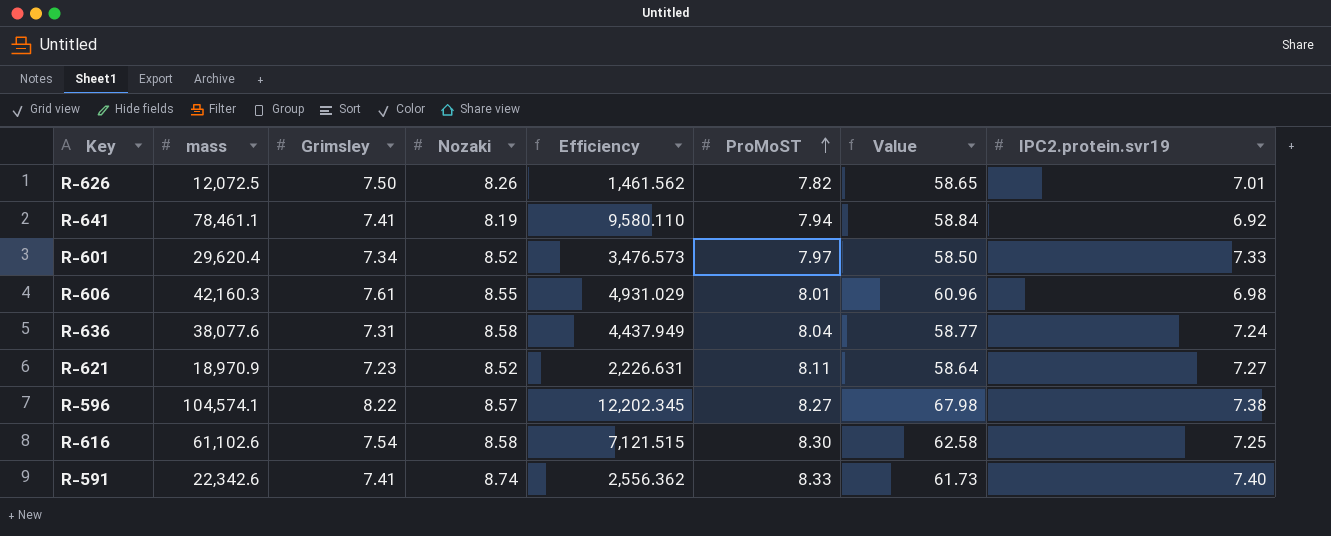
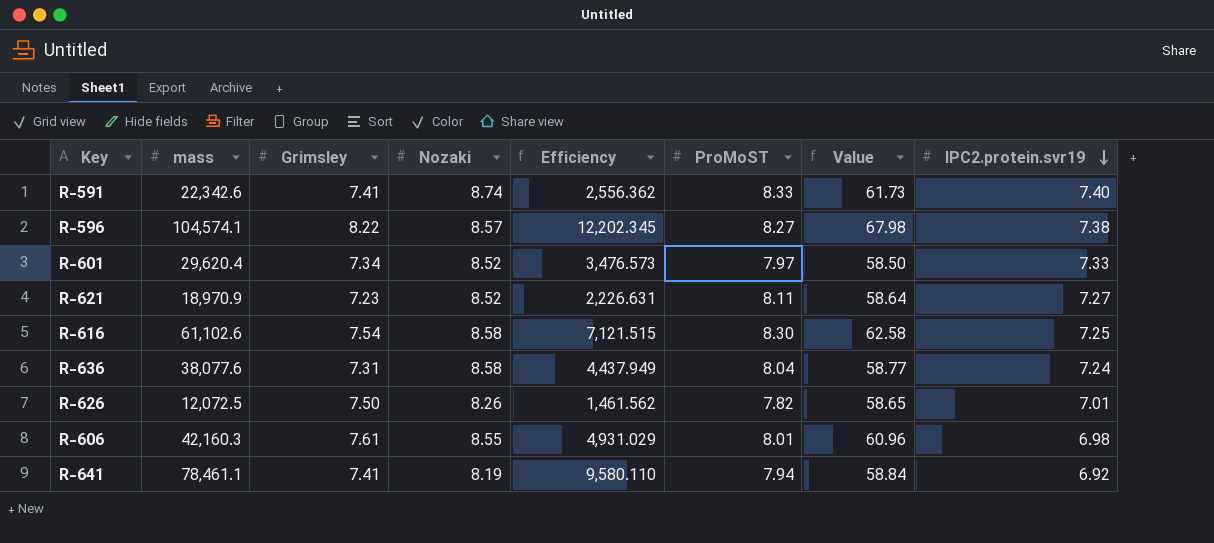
row order: ProMoST ascending -> IPC2.protein.svr19 descending

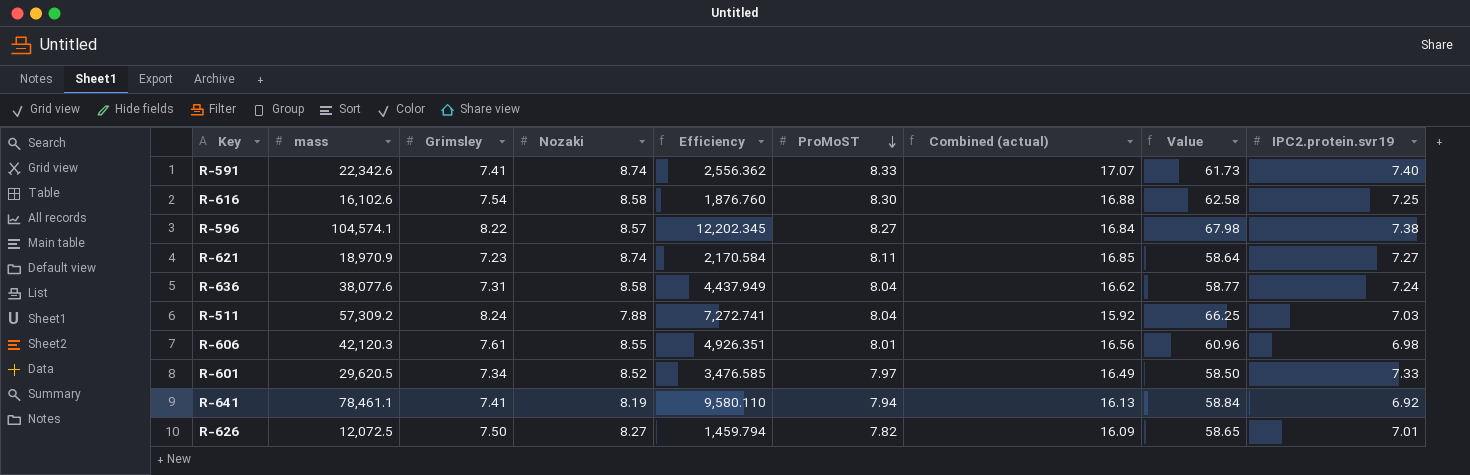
row order: IPC2.protein.svr19 descending -> ProMoST descending
column Combined (actual) | formula: none -> [Nozaki] + [ProMoST]
R-616 | mass: 61,102.6 -> 16,102.6
R-616 | Efficiency: 7,121.515 -> 1,876.760
R-621 | Nozaki: 8.52 -> 8.74
R-621 | Efficiency: 2,226.631 -> 2,170.584
row R-511: none -> 57,309.2 | 8.24 | 7.88 | 7,272.741 | 8.04 | 15.92 | 66.25 | 7.03
R-606 | mass: 42,160.3 -> 42,120.3
R-606 | Efficiency: 4,931.029 -> 4,926.351
R-601 | mass: 29,620.4 -> 29,620.5
R-601 | Efficiency: 3,476.573 -> 3,476.585
R-626 | Nozaki: 8.26 -> 8.27
R-626 | Efficiency: 1,461.562 -> 1,459.794

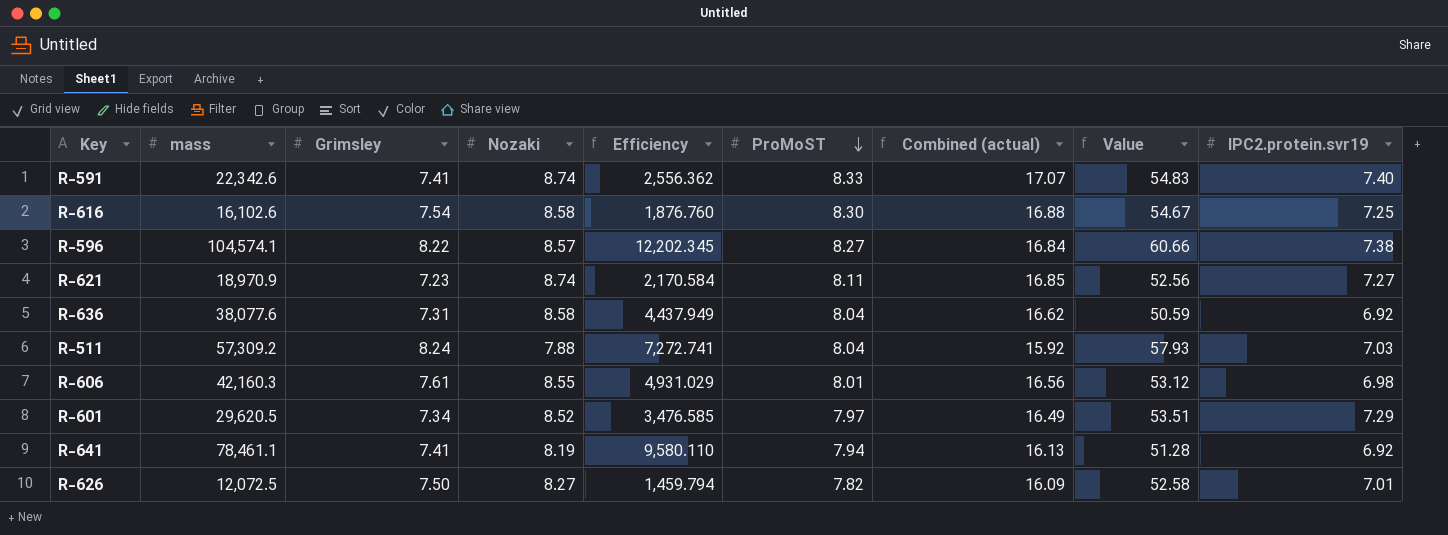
column Value | formula: [Grimsley] * [ProMoST] -> [Grimsley] * [IPC2.protein.svr19]
R-636 | IPC2.protein.svr19: 7.24 -> 6.92
R-606 | mass: 42,120.3 -> 42,160.3
R-606 | Efficiency: 4,926.351 -> 4,931.029
R-601 | IPC2.protein.svr19: 7.33 -> 7.29

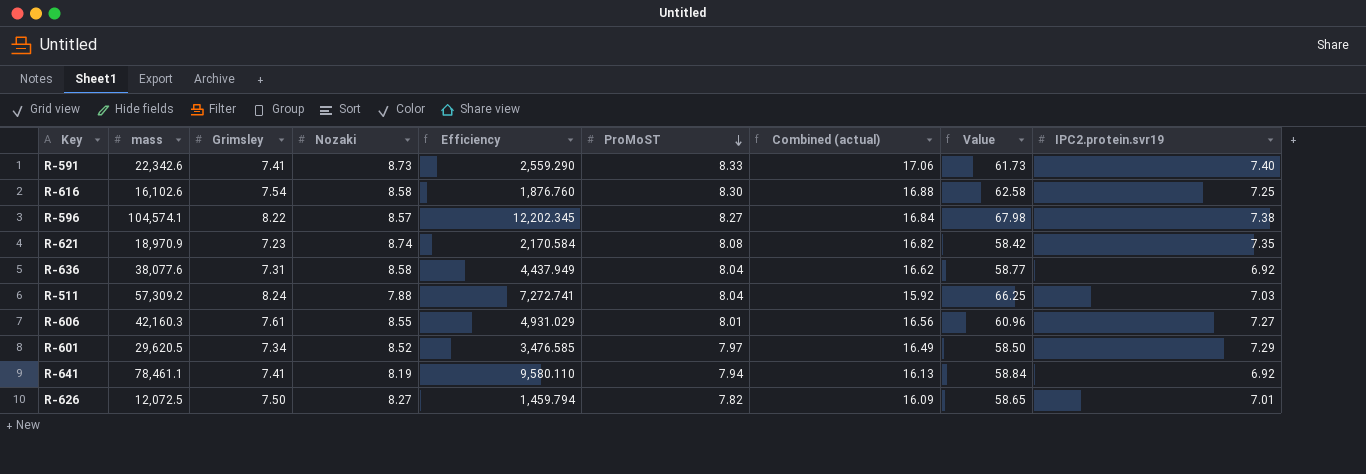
column Value | formula: [Grimsley] * [IPC2.protein.svr19] -> [Grimsley] * [ProMoST]
R-591 | Nozaki: 8.74 -> 8.73
R-591 | Efficiency: 2,556.362 -> 2,559.290
R-591 | Combined (actual): 17.07 -> 17.06
R-621 | ProMoST: 8.11 -> 8.08
R-621 | Combined (actual): 16.85 -> 16.82
R-621 | IPC2.protein.svr19: 7.27 -> 7.35
R-606 | IPC2.protein.svr19: 6.98 -> 7.27

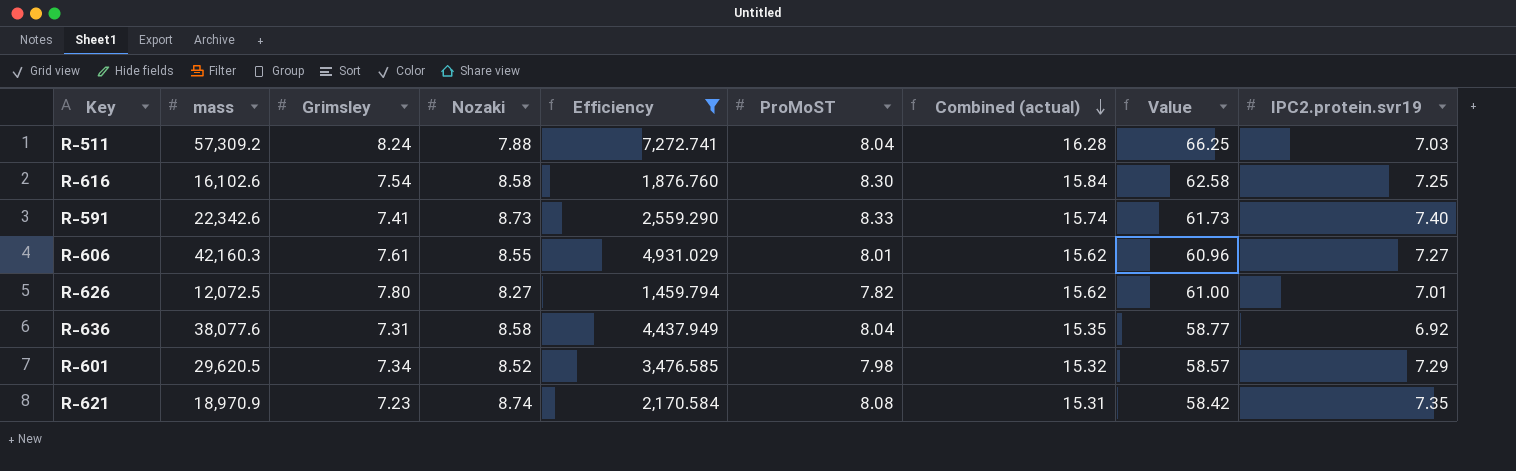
filter: none -> Efficiency <= 7,272.741
row order: ProMoST descending -> Combined (actual) descending
column Combined (actual) | formula: [Nozaki] + [ProMoST] -> [Grimsley] + [ProMoST]
R-626 | Grimsley: 7.50 -> 7.80
R-626 | Value: 58.65 -> 61.00
R-601 | ProMoST: 7.97 -> 7.98
R-601 | Value: 58.50 -> 58.57

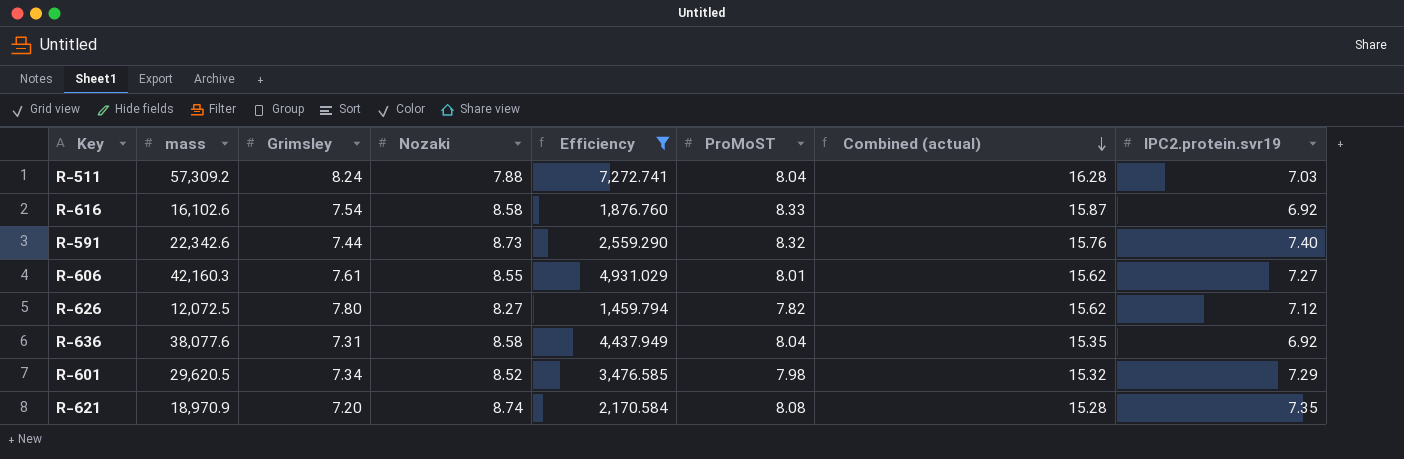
column Value | formula: [Grimsley] * [ProMoST] -> none
R-616 | ProMoST: 8.30 -> 8.33
R-616 | Combined (actual): 15.84 -> 15.87
R-616 | IPC2.protein.svr19: 7.25 -> 6.92
R-591 | Grimsley: 7.41 -> 7.44
R-591 | ProMoST: 8.33 -> 8.32
R-591 | Combined (actual): 15.74 -> 15.76
R-626 | IPC2.protein.svr19: 7.01 -> 7.12
R-621 | Grimsley: 7.23 -> 7.20
R-621 | Combined (actual): 15.31 -> 15.28

